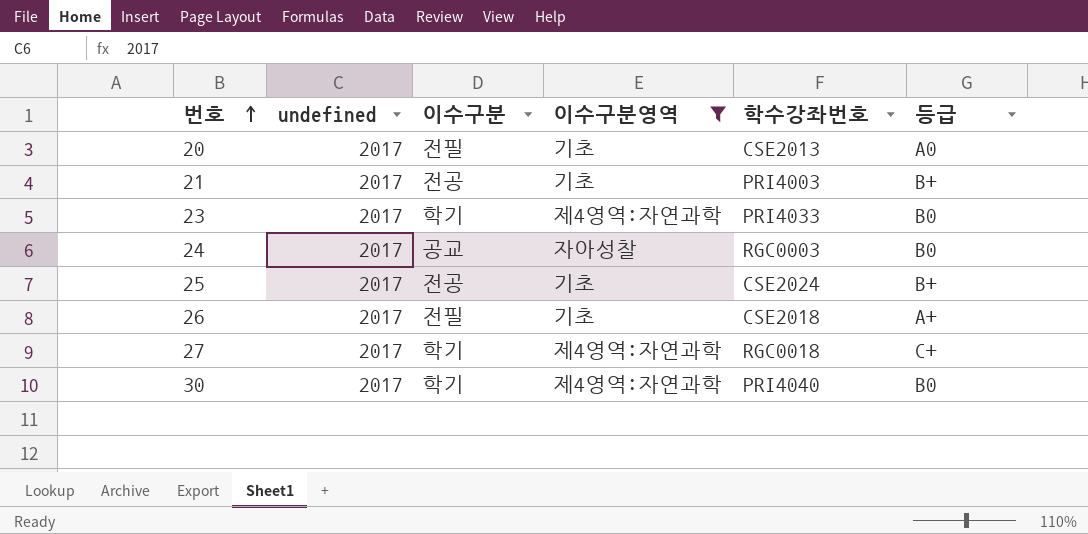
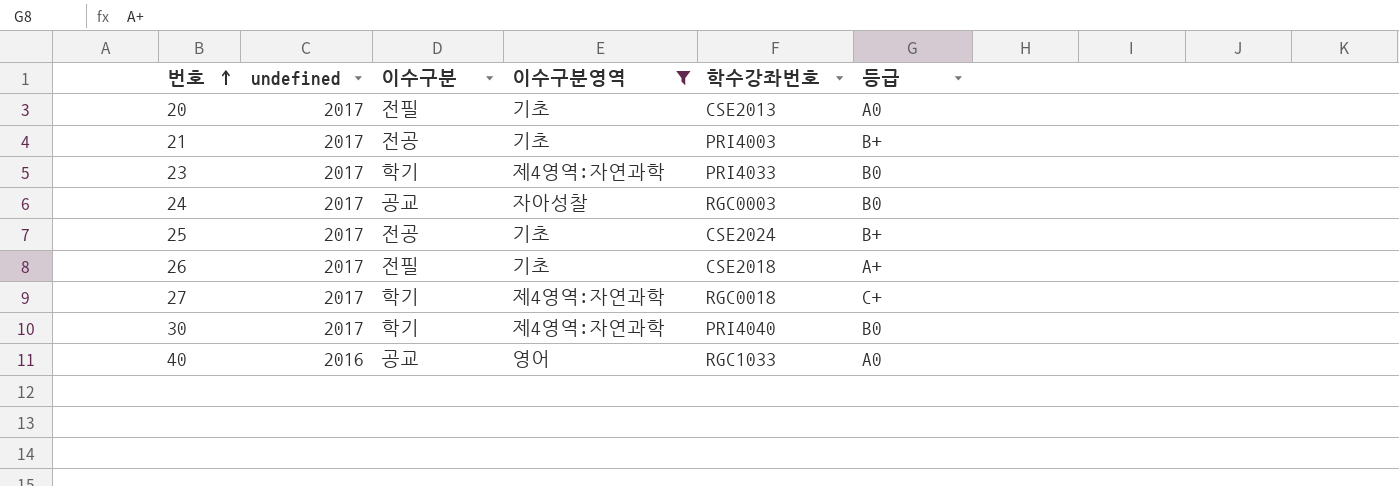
row 40: none -> 2016 | 공교 | 영어 | RGC1033 | A0

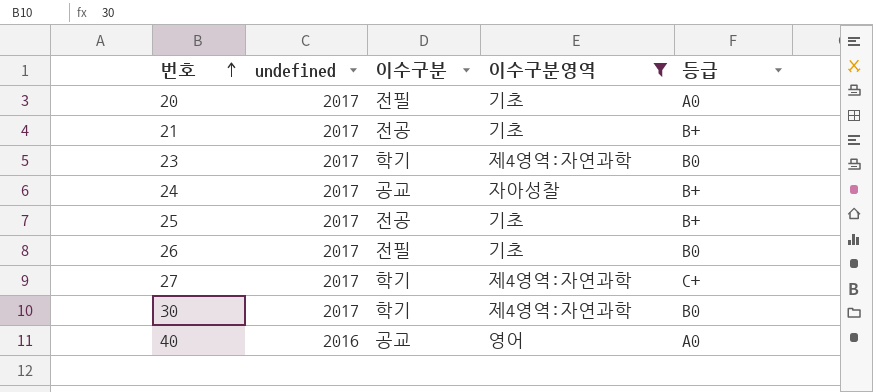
column 학수강좌번호 | position: 5 -> none
24 | 등급: B0 -> B+
26 | 등급: A+ -> B0

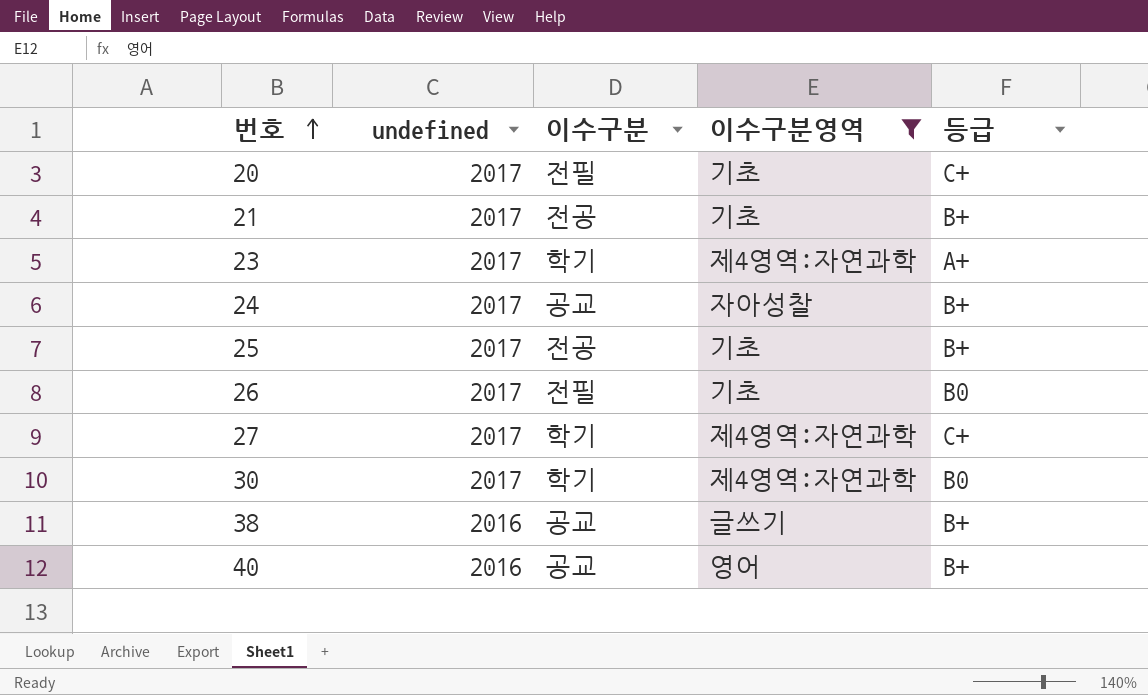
20 | 등급: A0 -> C+
23 | 등급: B0 -> A+
row 38: none -> 2016 | 공교 | 글쓰기 | B+
40 | 등급: A0 -> B+

